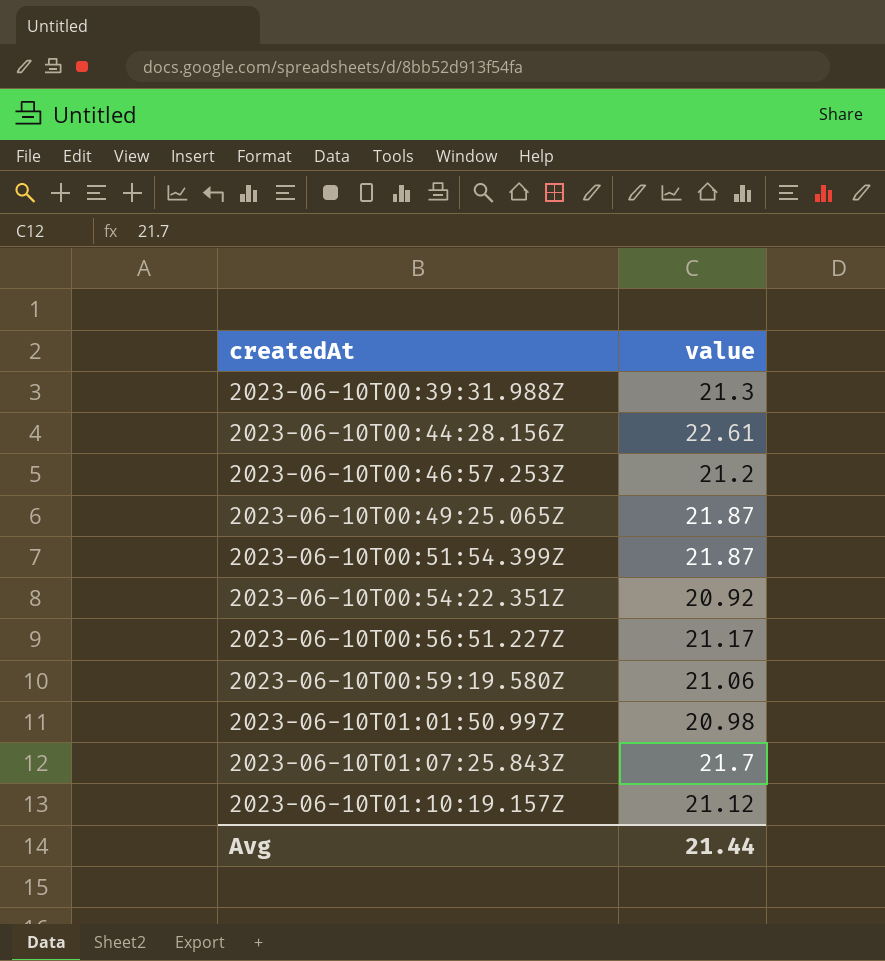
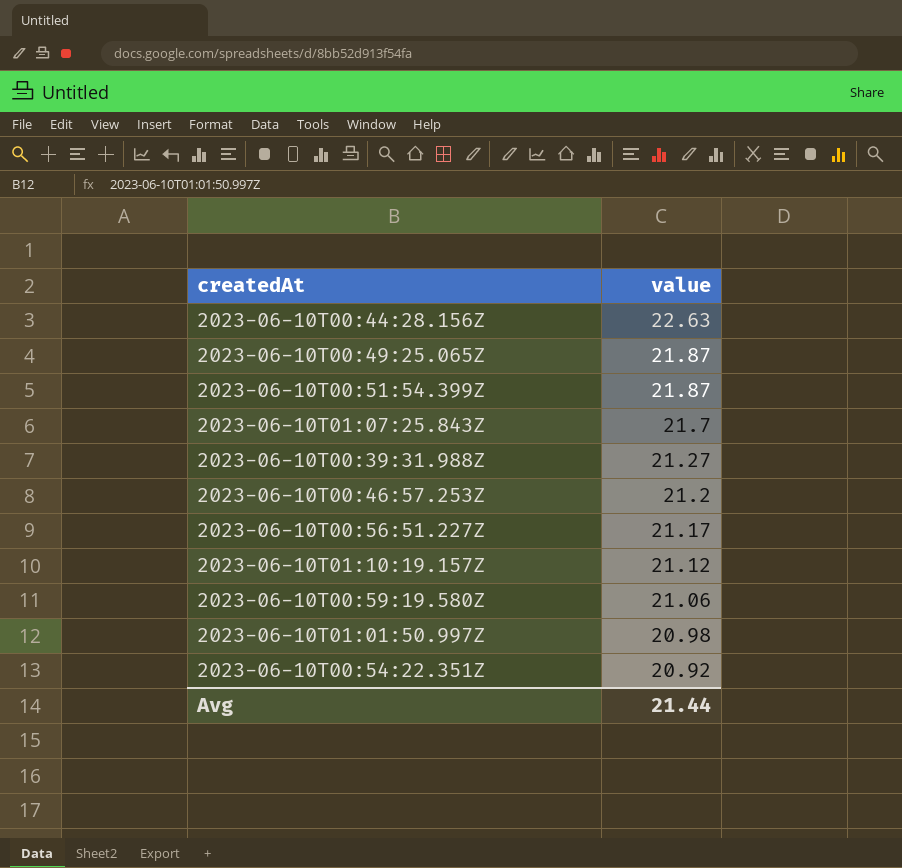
row order: createdAt ascending -> value descending
2023-06-10T00:44:28.156Z | value: 22.61 -> 22.63
2023-06-10T00:39:31.988Z | value: 21.3 -> 21.27

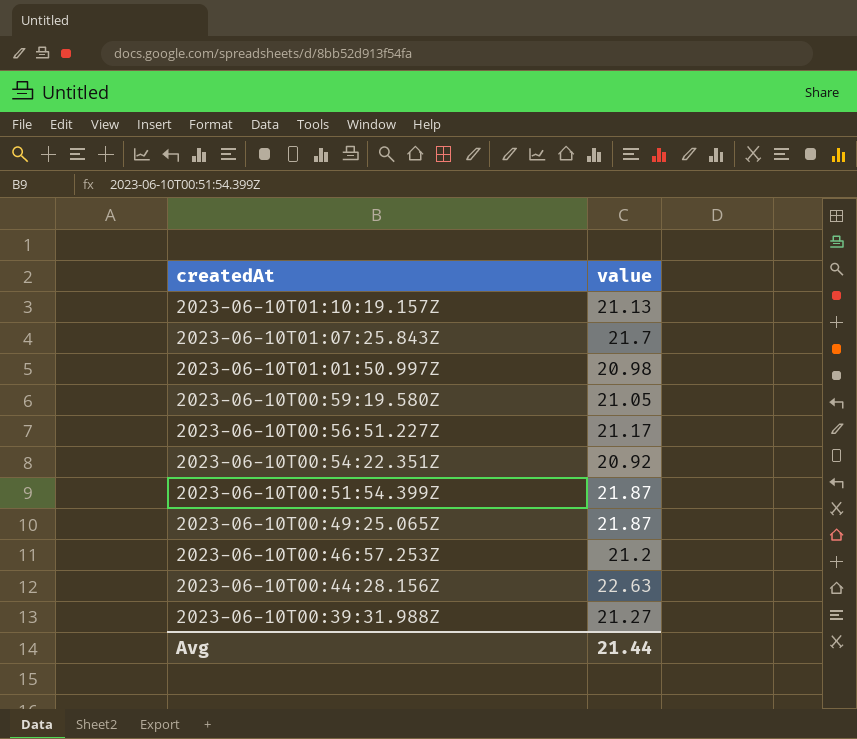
row order: value descending -> createdAt descending
2023-06-10T01:10:19.157Z | value: 21.12 -> 21.13
2023-06-10T00:59:19.580Z | value: 21.06 -> 21.05

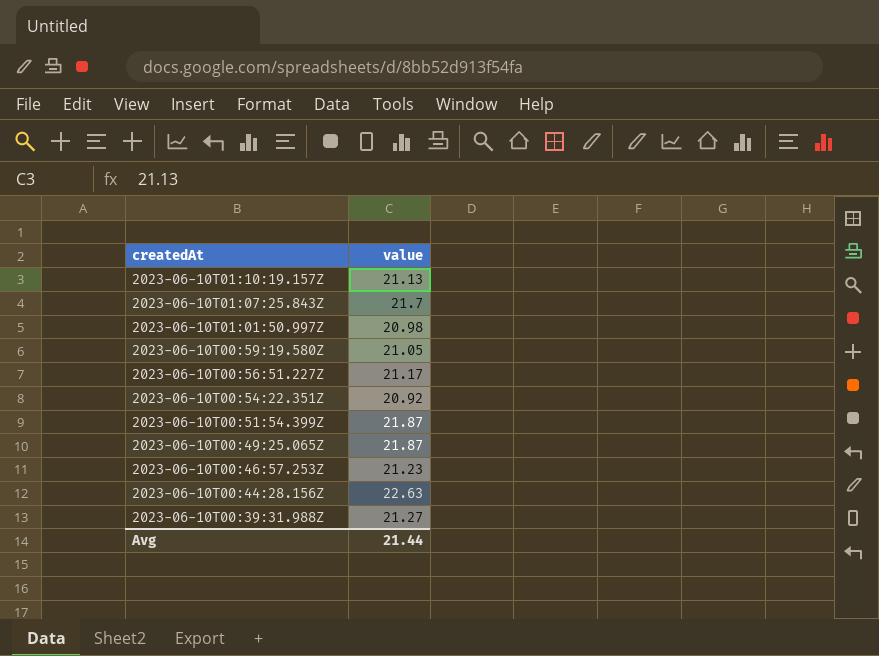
2023-06-10T00:46:57.253Z | value: 21.2 -> 21.23

